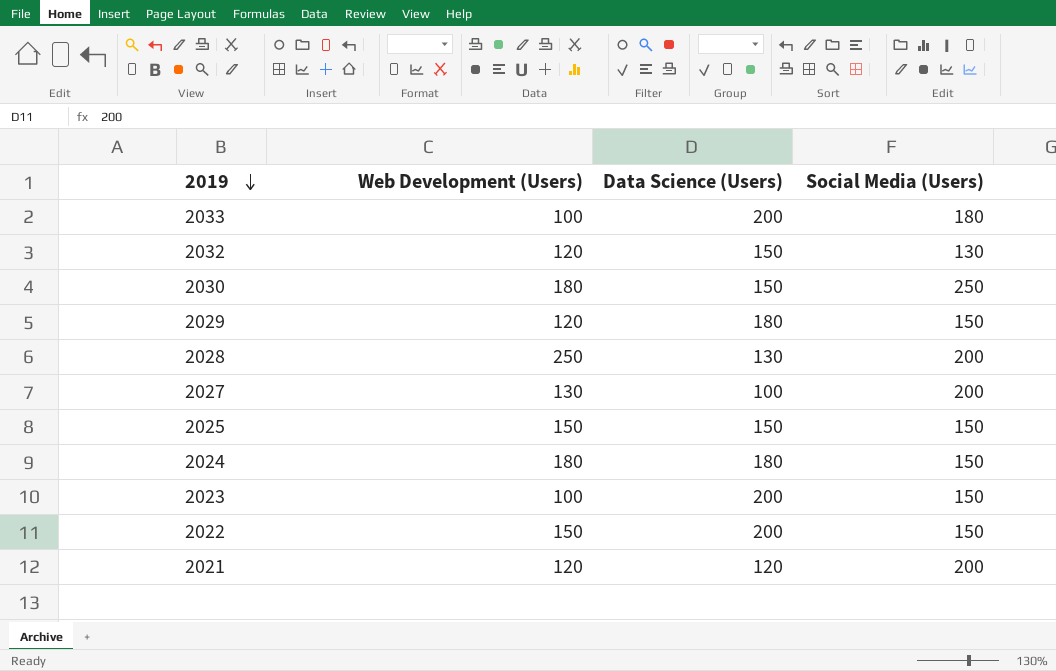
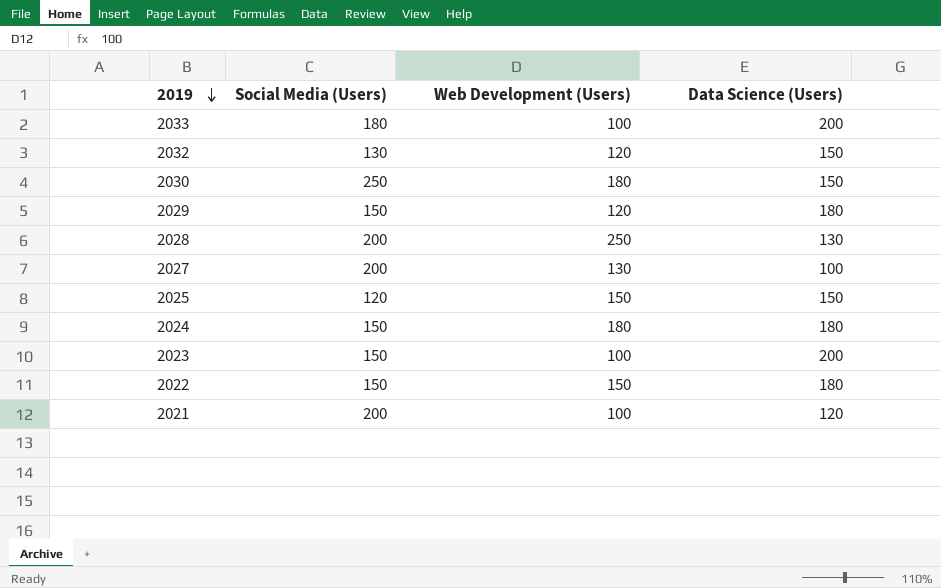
column Social Media (Users) | position: 4 -> 2
2025 | Social Media (Users): 150 -> 120
2022 | Data Science (Users): 200 -> 180
2021 | Web Development (Users): 120 -> 100

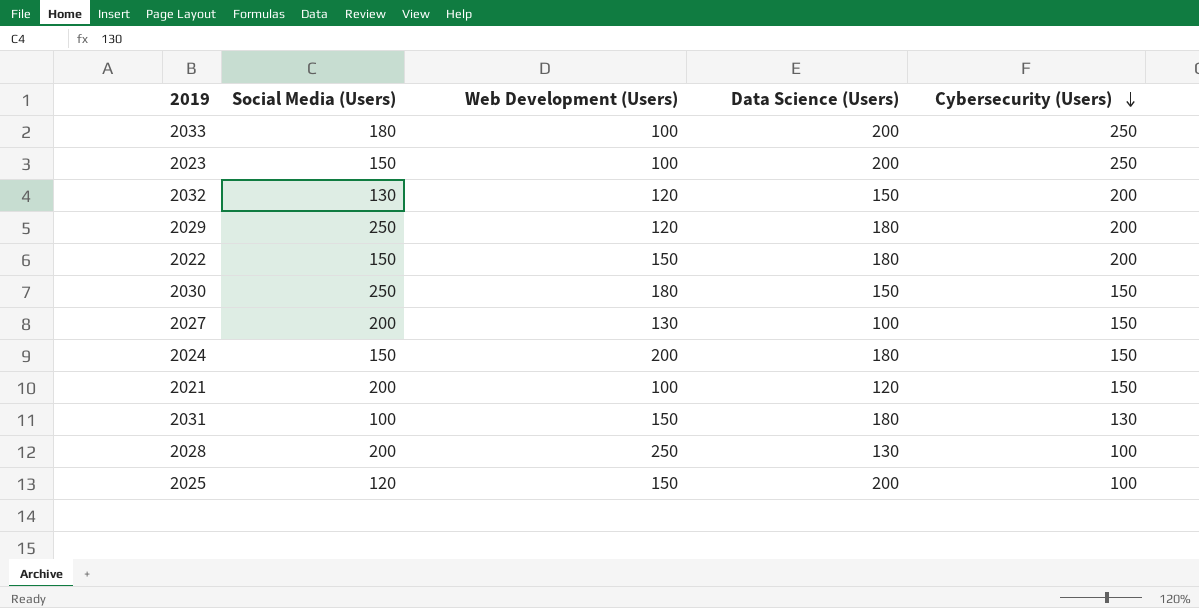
row order: 2019 descending -> Cybersecurity (Users) descending
column Cybersecurity (Users) | position: none -> 5
2029 | Social Media (Users): 150 -> 250
2024 | Web Development (Users): 180 -> 200
row 2031: none -> 100 | 150 | 180 | 130
2025 | Data Science (Users): 150 -> 200

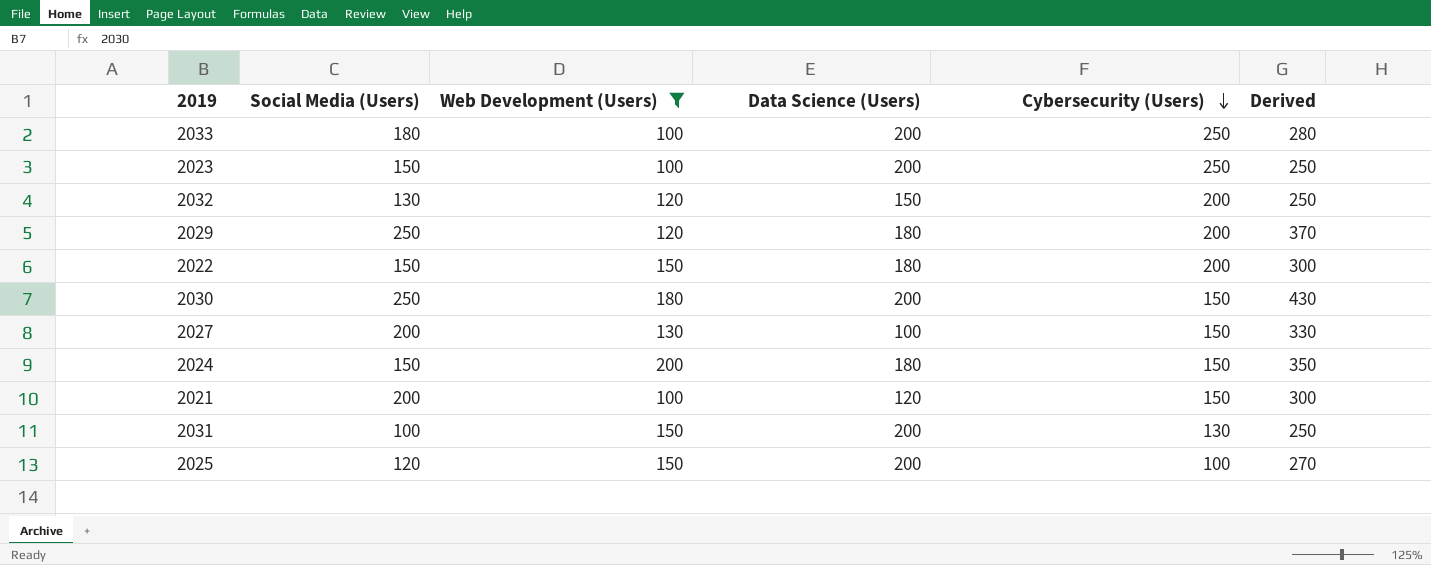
filter: none -> Web Development (Users) != 250
column Derived | formula: none -> [Social Media (Users)] + [Web Development (Users)]
2030 | Data Science (Users): 150 -> 200
2031 | Data Science (Users): 180 -> 200

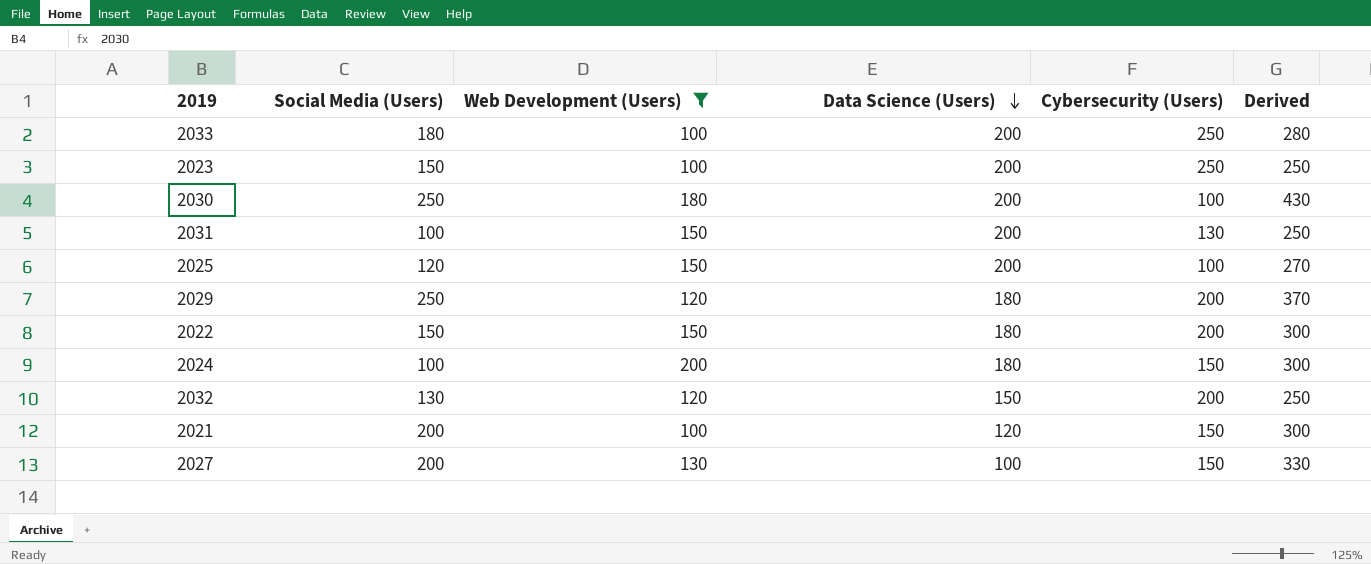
row order: Cybersecurity (Users) descending -> Data Science (Users) descending
2030 | Cybersecurity (Users): 150 -> 100
2024 | Social Media (Users): 150 -> 100
2024 | Derived: 350 -> 300

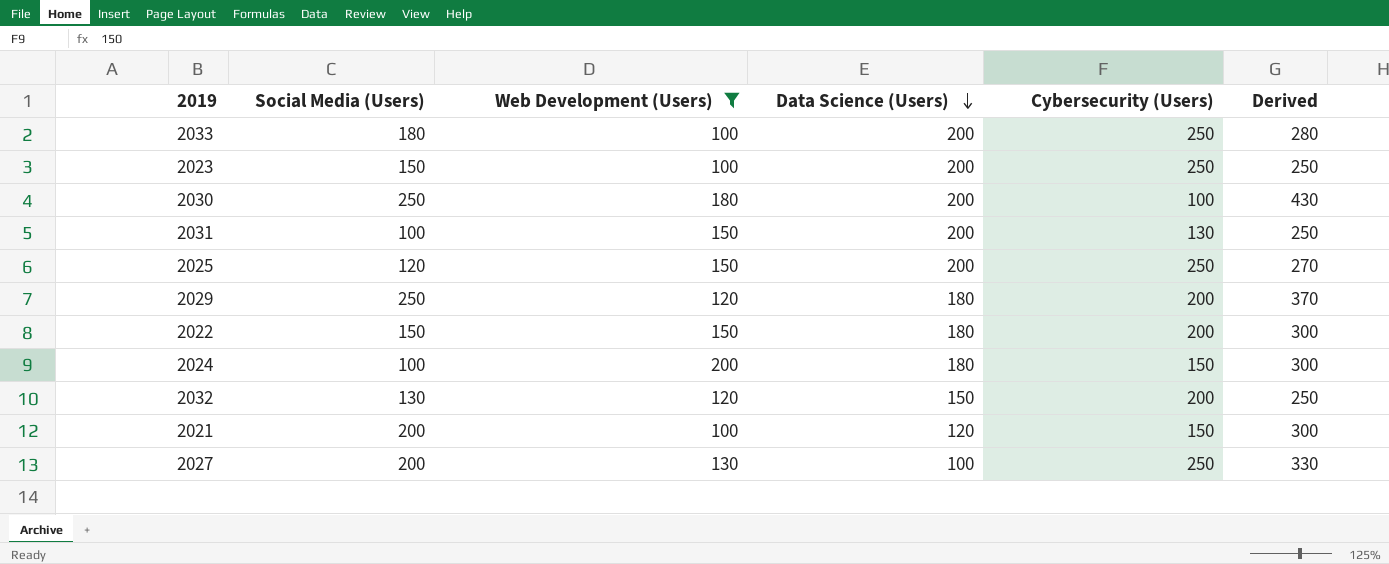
2025 | Cybersecurity (Users): 100 -> 250
2027 | Cybersecurity (Users): 150 -> 250

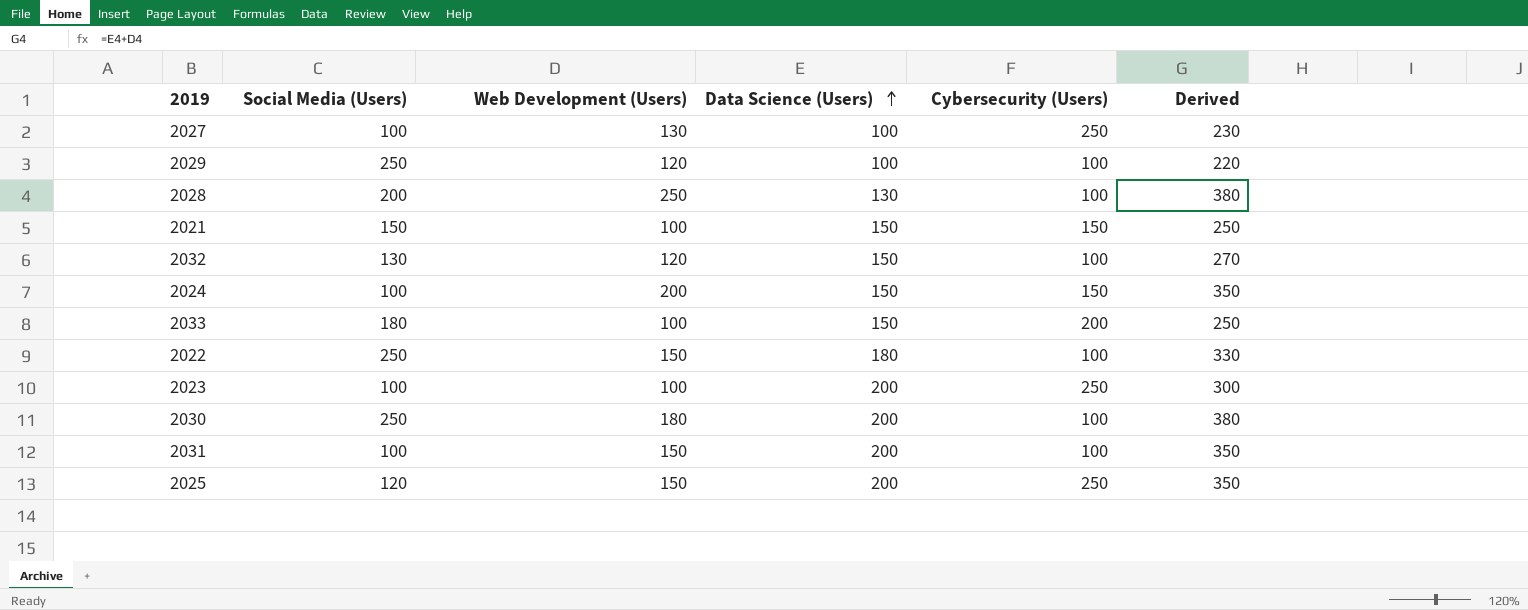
filter: Web Development (Users) != 250 -> none
row order: Data Science (Users) descending -> Data Science (Users) ascending
column Derived | formula: [Social Media (Users)] + [Web Development (Users)] -> [Web Development (Users)] + [Data Science (Users)]
2027 | Social Media (Users): 200 -> 100
2029 | Data Science (Users): 180 -> 100
2029 | Cybersecurity (Users): 200 -> 100
2021 | Social Media (Users): 200 -> 150
2021 | Data Science (Users): 120 -> 150
2032 | Cybersecurity (Users): 200 -> 100
2024 | Data Science (Users): 180 -> 150
2033 | Data Science (Users): 200 -> 150
2033 | Cybersecurity (Users): 250 -> 200
2022 | Social Media (Users): 150 -> 250
2022 | Cybersecurity (Users): 200 -> 100
2023 | Social Media (Users): 150 -> 100
2031 | Cybersecurity (Users): 130 -> 100

